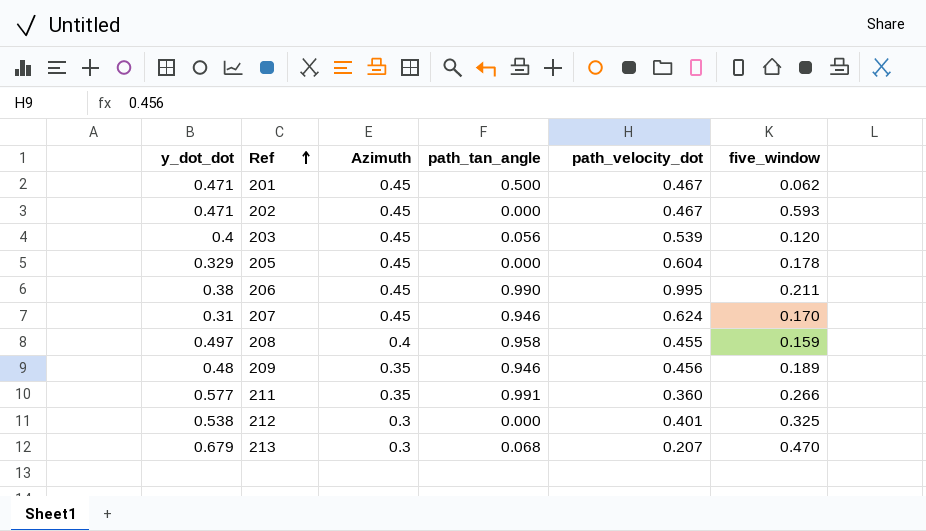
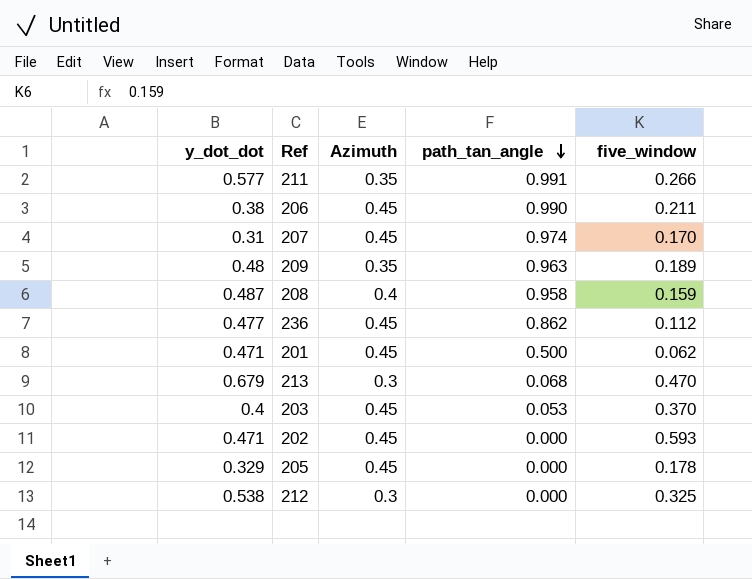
row order: Ref ascending -> path_tan_angle descending
column path_velocity_dot | position: 5 -> none
207 | path_tan_angle: 0.946 -> 0.974
209 | path_tan_angle: 0.946 -> 0.963
208 | y_dot_dot: 0.497 -> 0.487
row 236: none -> 0.477 | 0.45 | 0.862 | 0.112
203 | path_tan_angle: 0.056 -> 0.053
203 | five_window: 0.120 -> 0.370

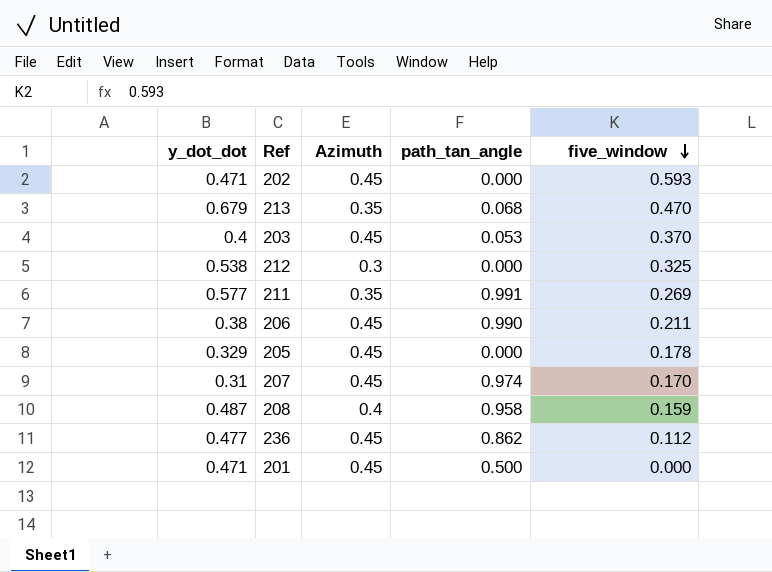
row order: path_tan_angle descending -> five_window descending
row 209: 0.48 | 0.35 | 0.963 | 0.189 -> none
213 | Azimuth: 0.3 -> 0.35
211 | five_window: 0.266 -> 0.269
201 | five_window: 0.062 -> 0.000

